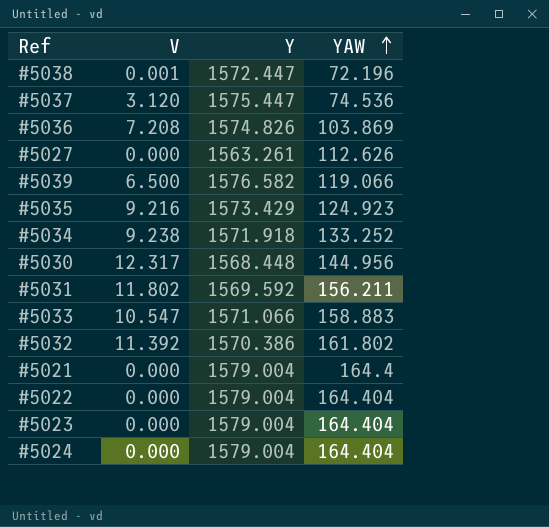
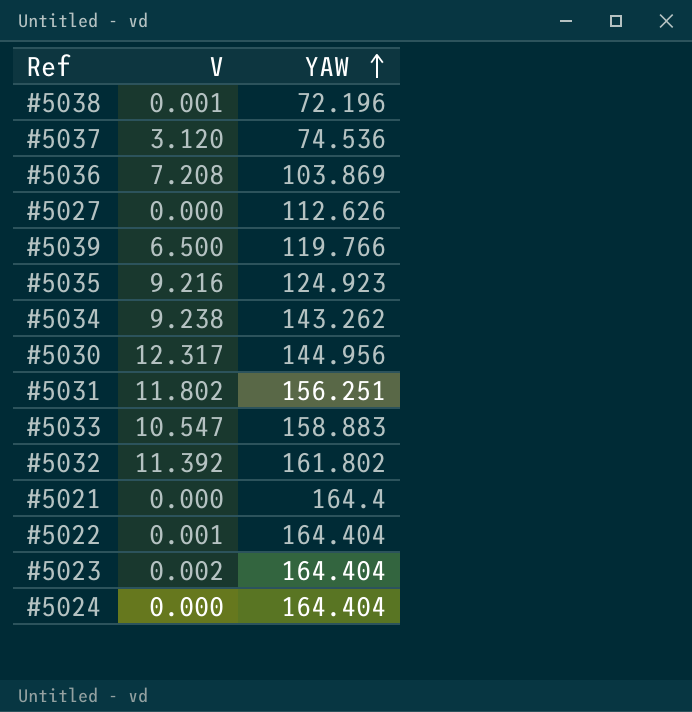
column Y | position: 3 -> none
#5039 | YAW: 119.066 -> 119.766
#5034 | YAW: 133.252 -> 143.262
#5031 | YAW: 156.211 -> 156.251
#5022 | V: 0.000 -> 0.001
#5023 | V: 0.000 -> 0.002

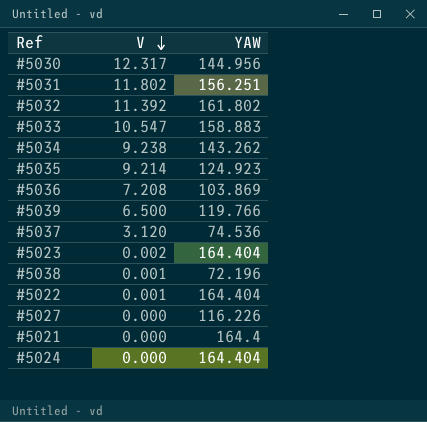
row order: YAW ascending -> V descending
#5035 | V: 9.216 -> 9.214
#5027 | YAW: 112.626 -> 116.226

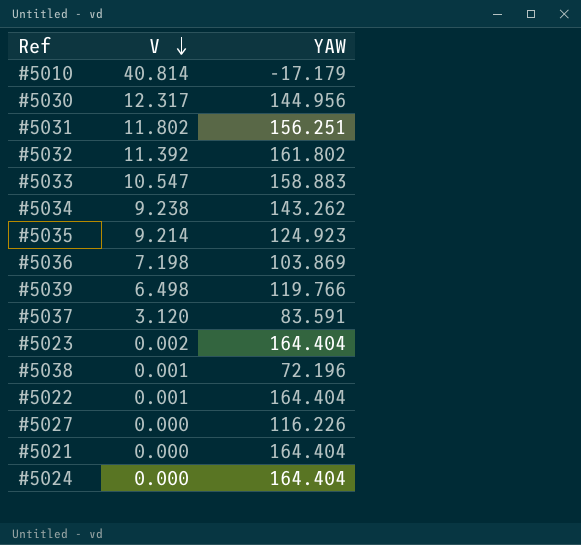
row #5010: none -> 40.814 | -17.179
#5036 | V: 7.208 -> 7.198
#5039 | V: 6.500 -> 6.498
#5037 | YAW: 74.536 -> 83.591
#5021 | YAW: 164.4 -> 164.404

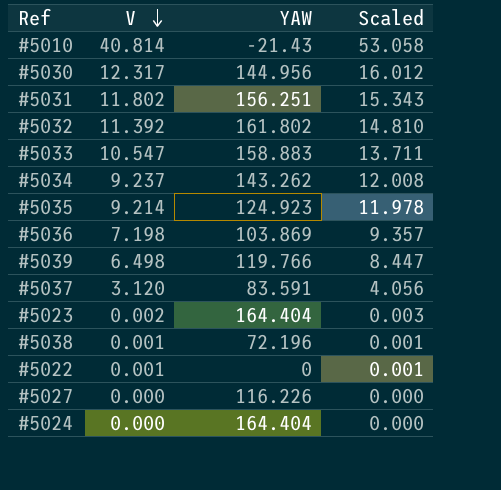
column Scaled | formula: none -> [V] * 1.3
row #5021: 0.000 | 164.404 -> none
#5010 | YAW: -17.179 -> -21.43
#5034 | V: 9.238 -> 9.237
#5022 | YAW: 164.404 -> 0

